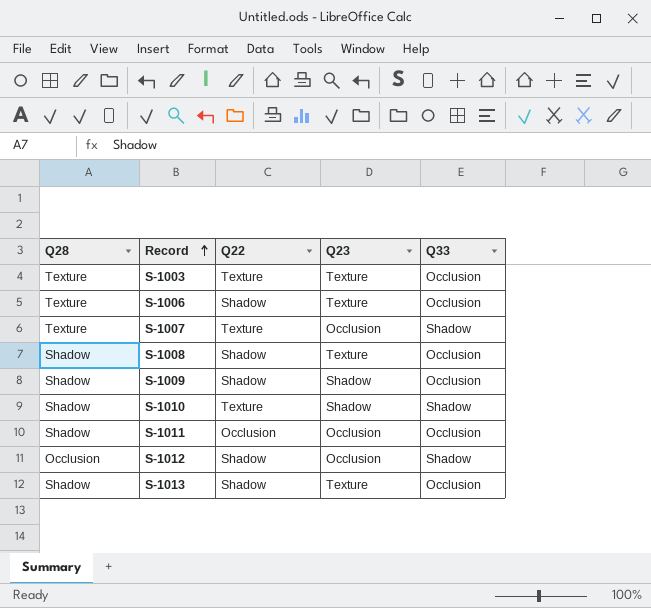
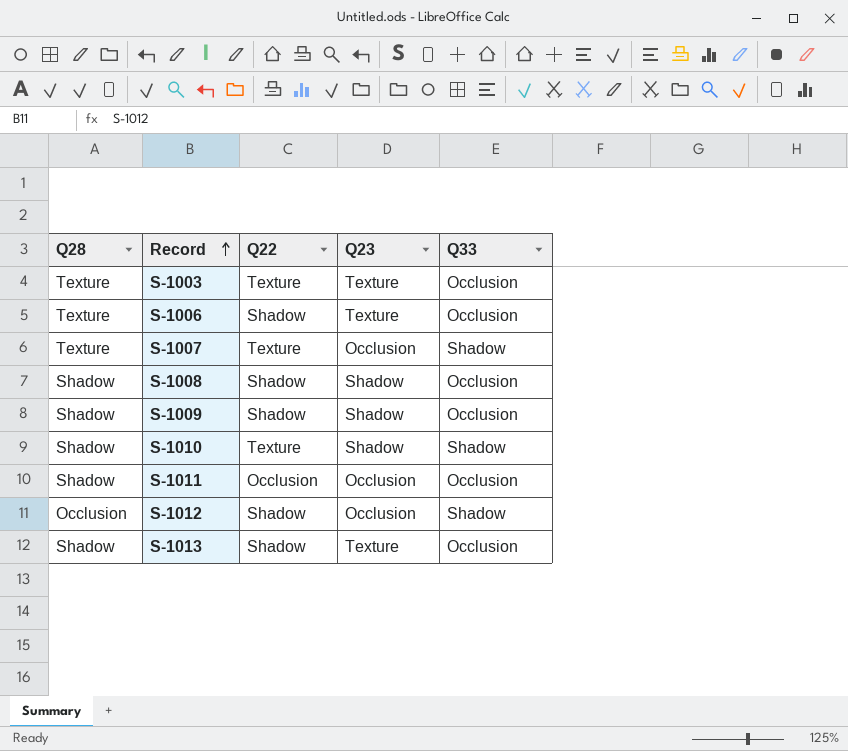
S-1008 | Q23: Texture -> Shadow

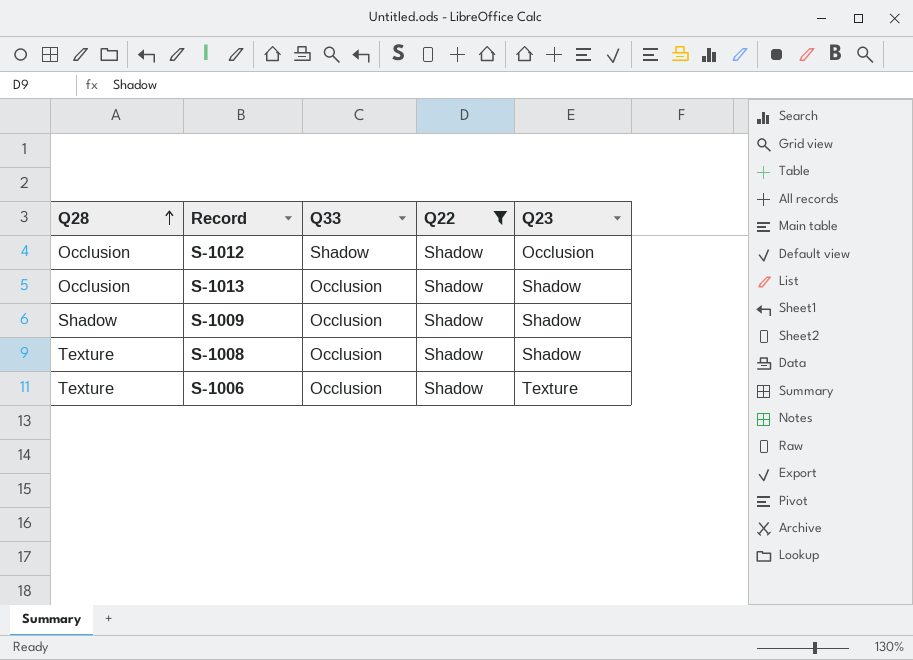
filter: none -> Q22 = Shadow
row order: Record ascending -> Q28 ascending
column Q33 | position: 5 -> 3
S-1013 | Q28: Shadow -> Occlusion
S-1013 | Q23: Texture -> Shadow
S-1008 | Q28: Shadow -> Texture

